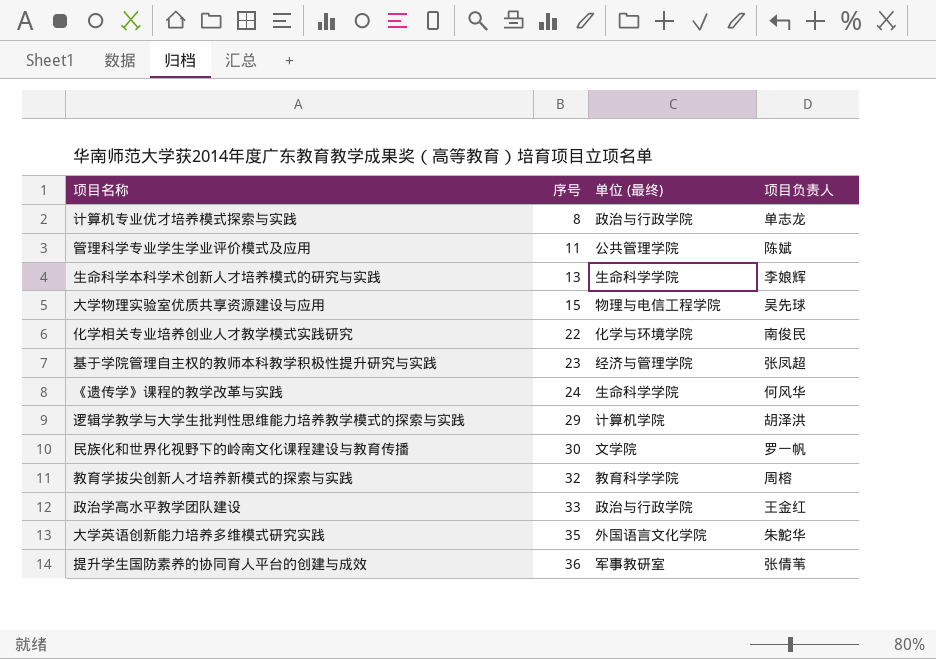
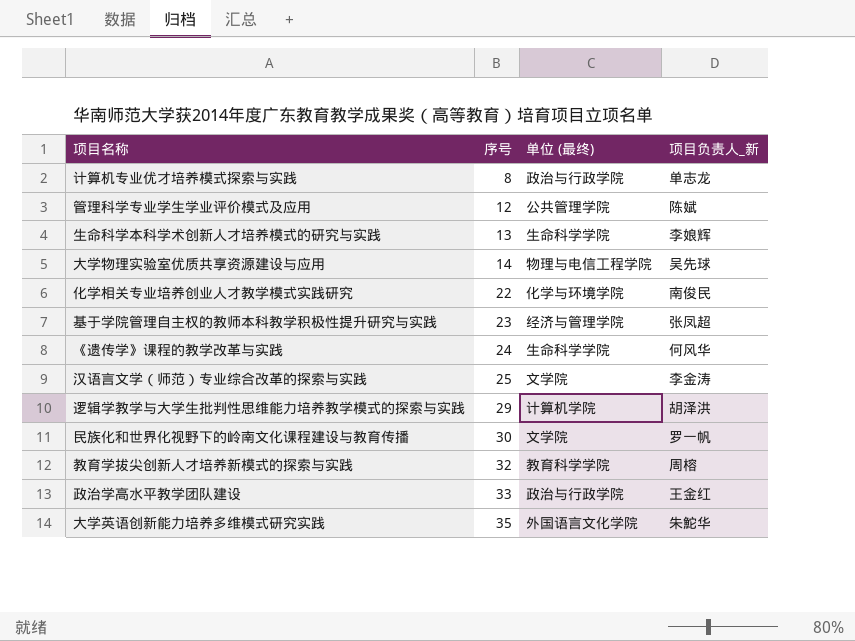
column name: 项目负责人 -> 项目负责人_新
row 提升学生国防素养的协同育人平台的创建与成效: 36 | 军事教研室 | 张倩苇 -> none
管理科学专业学生学业评价模式及应用 | 序号: 11 -> 12
大学物理实验室优质共享资源建设与应用 | 序号: 15 -> 14
row 汉语言文学（师范）专业综合改革的探索与实践: none -> 25 | 文学院 | 李金涛

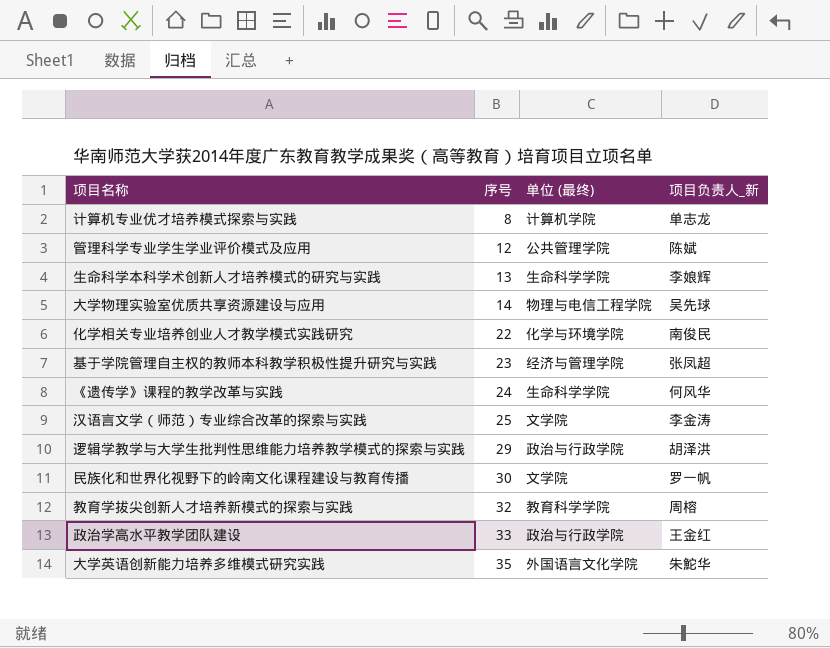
计算机专业优才培养模式探索与实践 | 单位 (最终): 政治与行政学院 -> 计算机学院
逻辑学教学与大学生批判性思维能力培养教学模式的探索与实践 | 单位 (最终): 计算机学院 -> 政治与行政学院

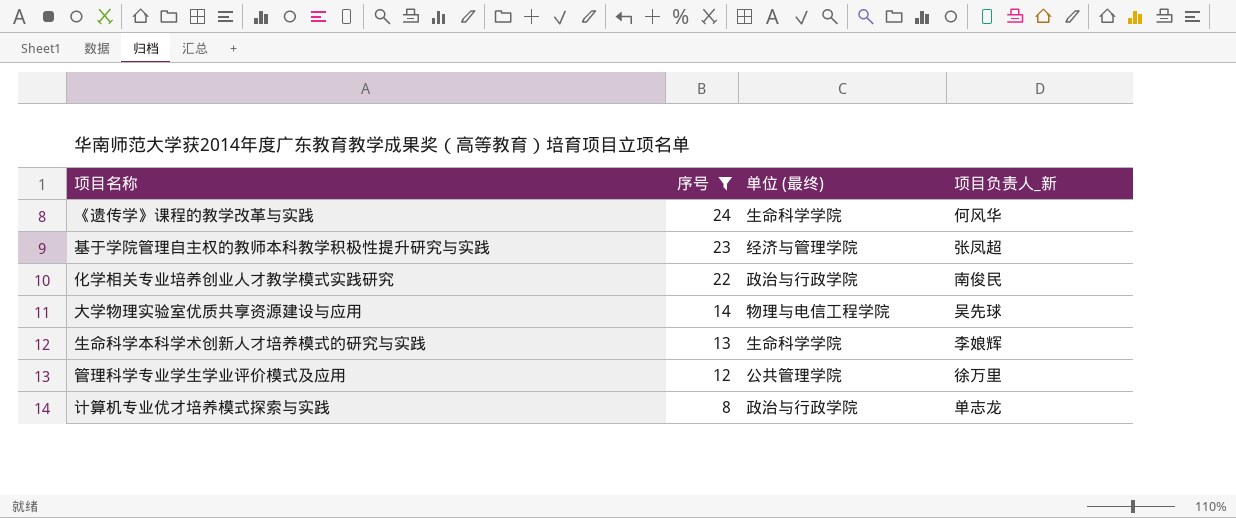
filter: none -> 序号 <= 24
row order: 序号 ascending -> 序号 descending
化学相关专业培养创业人才教学模式实践研究 | 单位 (最终): 化学与环境学院 -> 政治与行政学院
管理科学专业学生学业评价模式及应用 | 项目负责人_新: 陈娬 -> 徐万里
计算机专业优才培养模式探索与实践 | 单位 (最终): 计算机学院 -> 政治与行政学院

